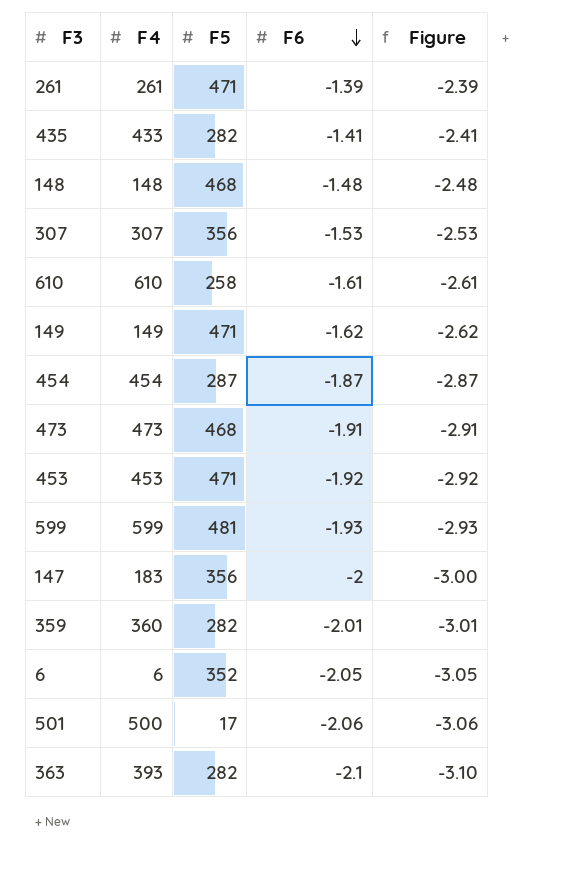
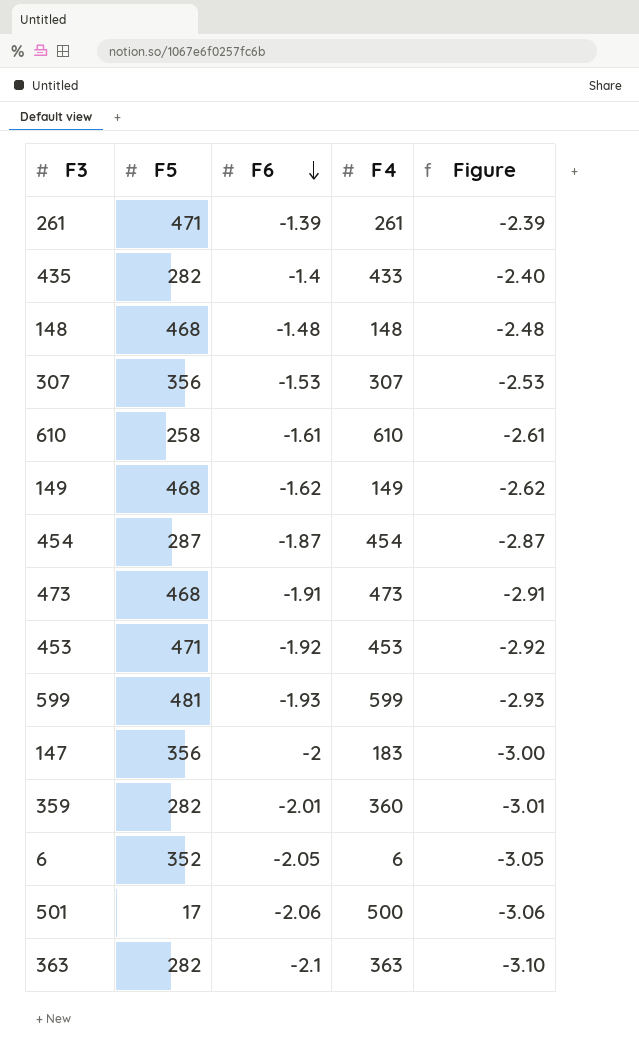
column F4 | position: 2 -> 4
435 | F6: -1.41 -> -1.4
435 | Figure: -2.41 -> -2.40
149 | F5: 471 -> 468
363 | F4: 393 -> 363

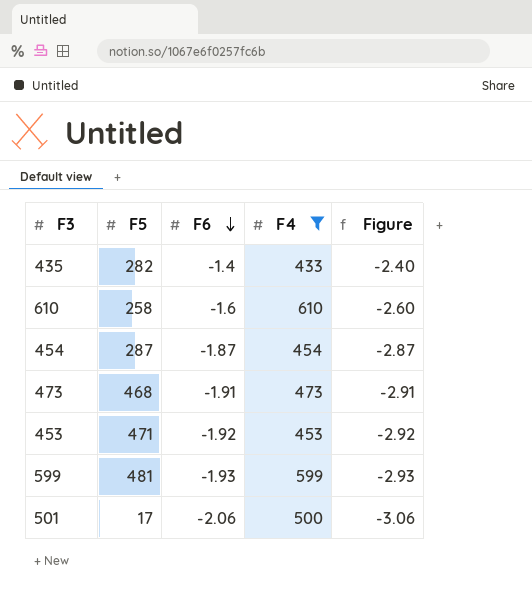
filter: none -> F4 >= 433
610 | F6: -1.61 -> -1.6
610 | Figure: -2.61 -> -2.60

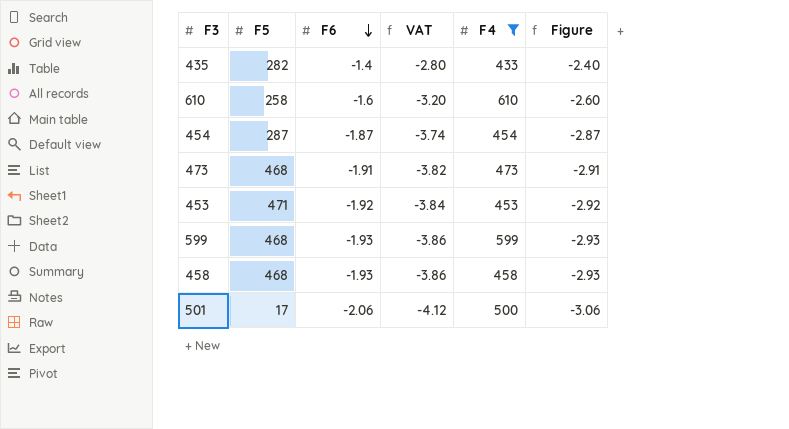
column VAT | formula: none -> [F6] * 2
599 | F5: 481 -> 468
row 458: none -> 468 | -1.93 | -3.86 | 458 | -2.93

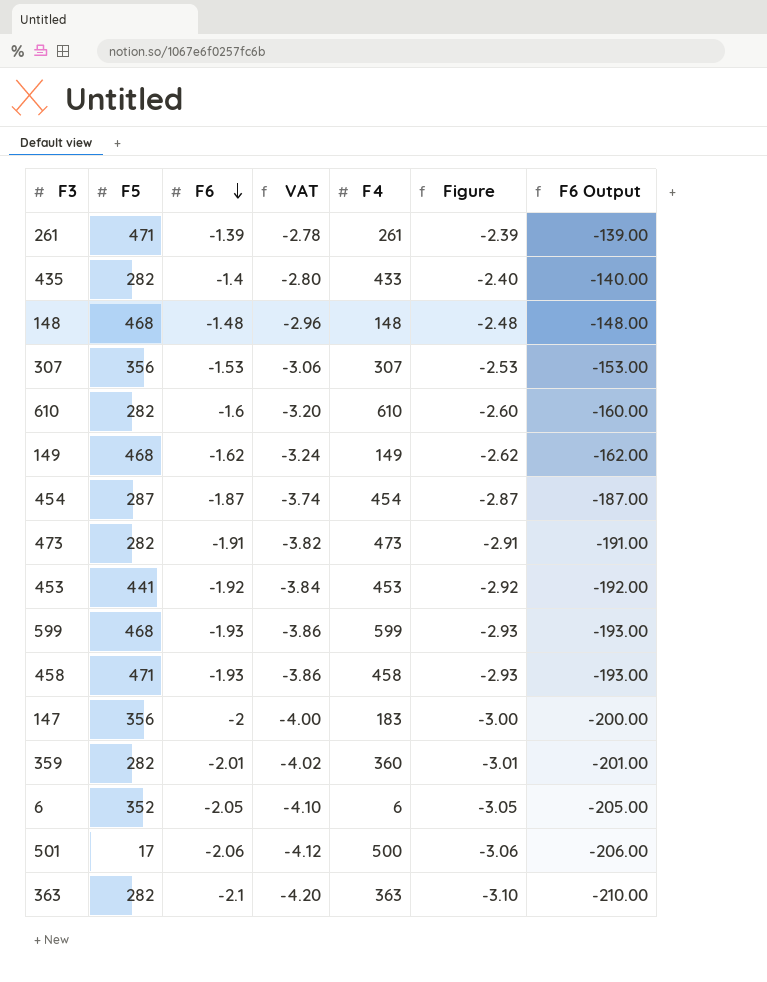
filter: F4 >= 433 -> none
column F6 Output | formula: none -> [F6] * 100
610 | F5: 258 -> 282
473 | F5: 468 -> 282
453 | F5: 471 -> 441
458 | F5: 468 -> 471

